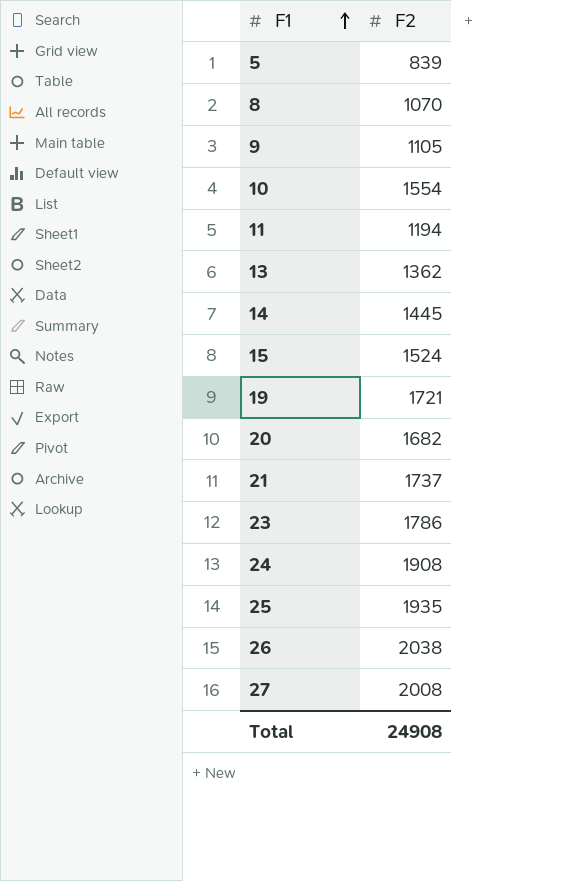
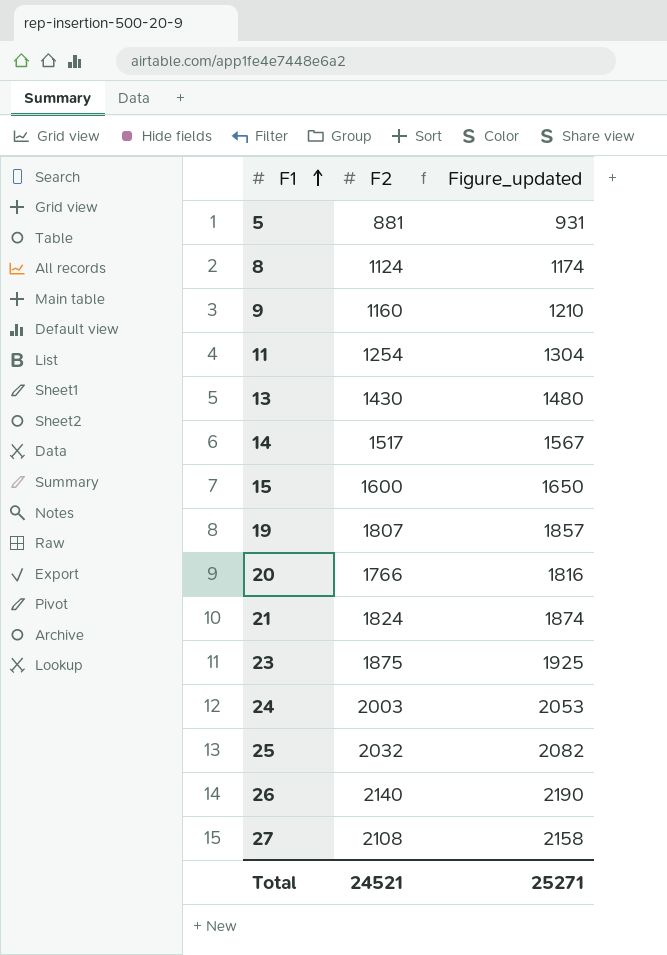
column Figure_updated | formula: none -> [F2] + 50
row 10: 1554 -> none
5 | F2: 839 -> 881
8 | F2: 1070 -> 1124
9 | F2: 1105 -> 1160
11 | F2: 1194 -> 1254
13 | F2: 1362 -> 1430
14 | F2: 1445 -> 1517
15 | F2: 1524 -> 1600
19 | F2: 1721 -> 1807
20 | F2: 1682 -> 1766
21 | F2: 1737 -> 1824
23 | F2: 1786 -> 1875
24 | F2: 1908 -> 2003
25 | F2: 1935 -> 2032
26 | F2: 2038 -> 2140
27 | F2: 2008 -> 2108
Total | F2: 24908 -> 24521

